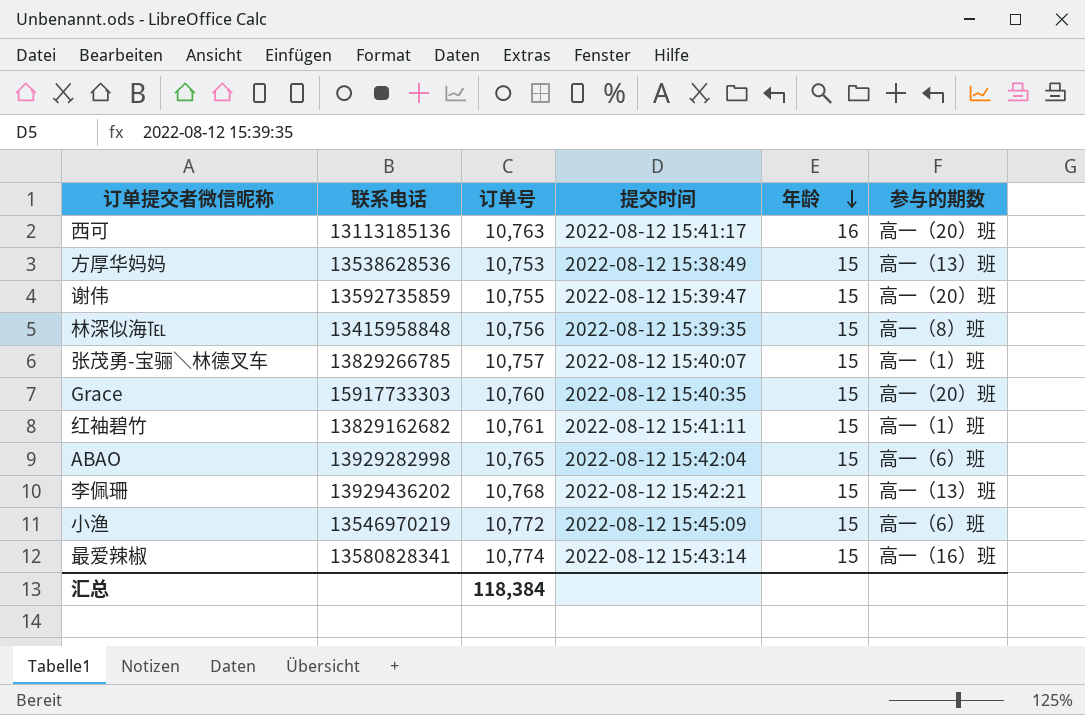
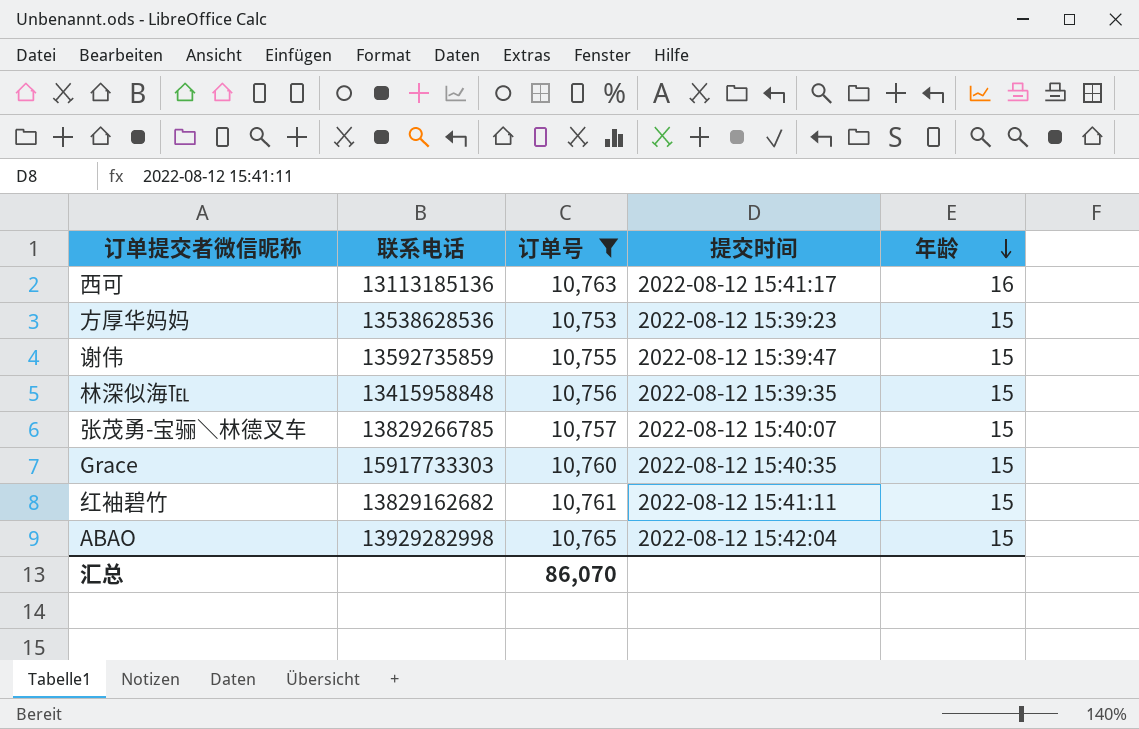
filter: none -> 订单号 <= 10,765
column 参与的期数 | position: 6 -> none
方厚华妈妈 | 提交时间: 2022-08-12 15:38:49 -> 2022-08-12 15:39:23
汇总 | 订单号: 118,384 -> 86,070

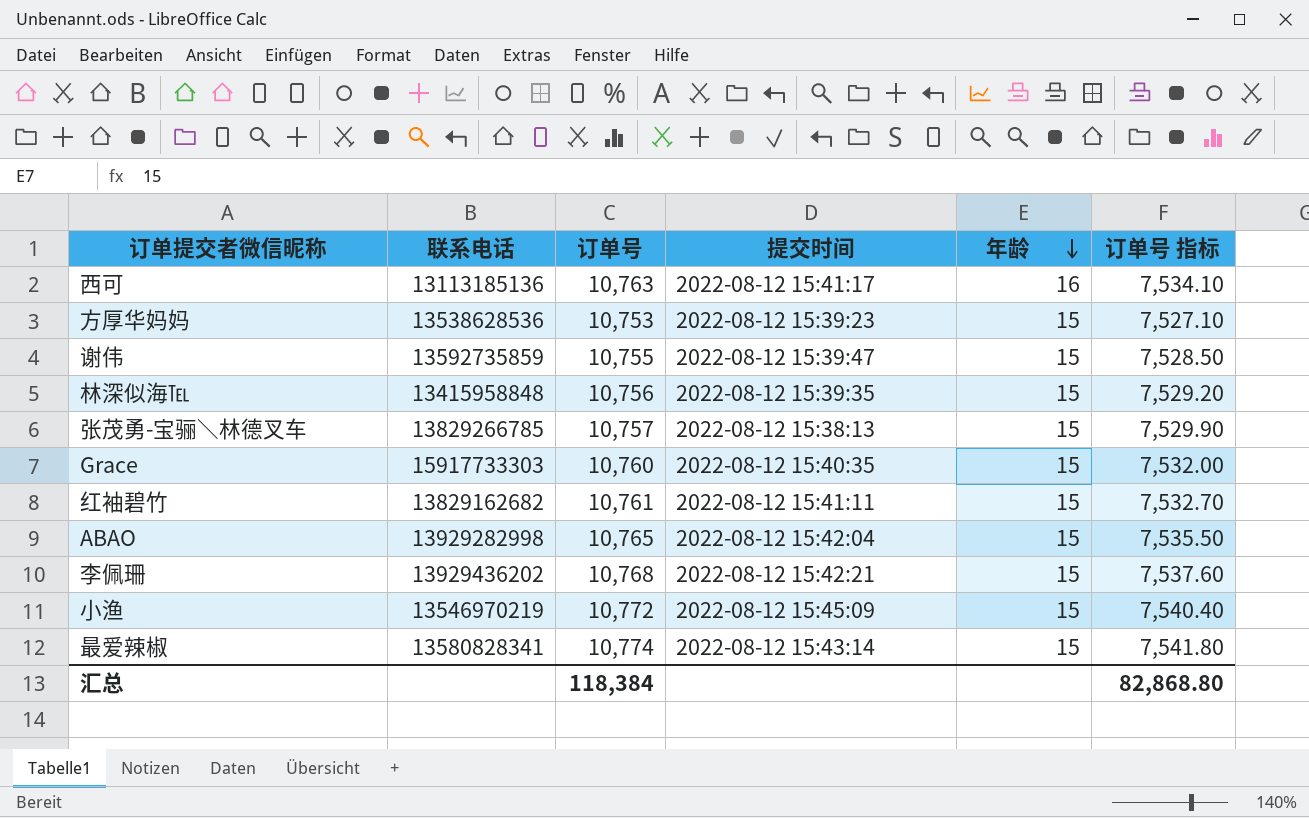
filter: 订单号 <= 10,765 -> none
column 订单号 指标 | formula: none -> [订单号] * 0.7
张茂勇-宝骊＼林德叉车 | 提交时间: 2022-08-12 15:40:07 -> 2022-08-12 15:38:13
汇总 | 订单号: 86,070 -> 118,384

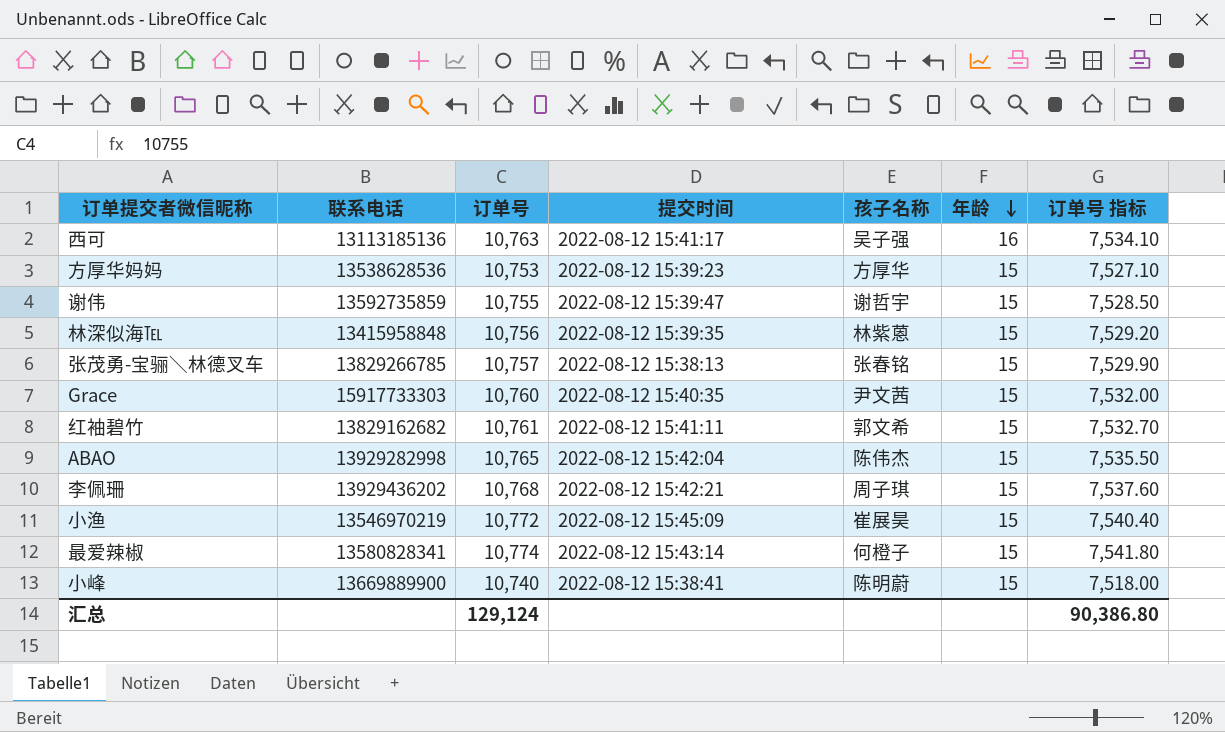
column 孩子名称 | position: none -> 5
row 小峰: none -> 13669889900 | 10,740 | 2022-08-12 15:38:41 | 陈明蔚 | 15 | 7,518.00
汇总 | 订单号: 118,384 -> 129,124
汇总 | 订单号 指标: 82,868.80 -> 90,386.80

